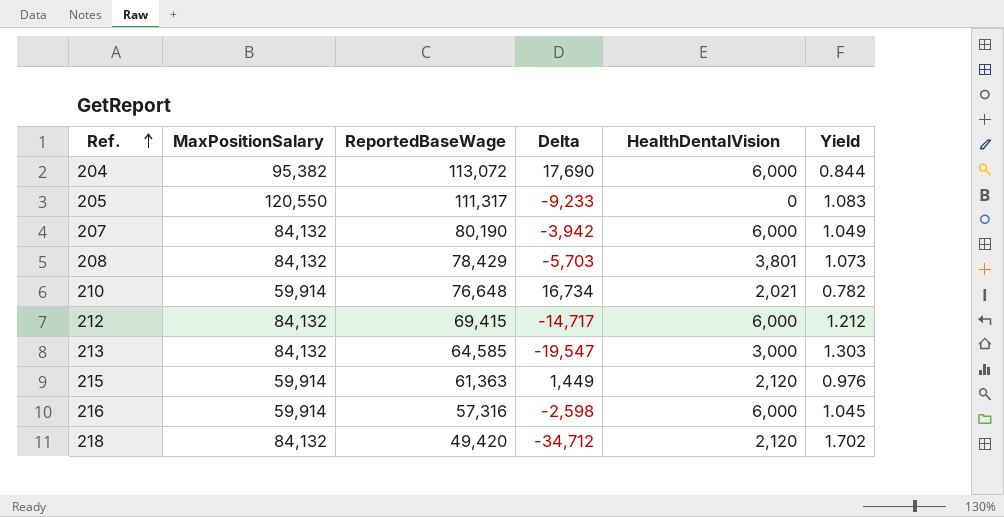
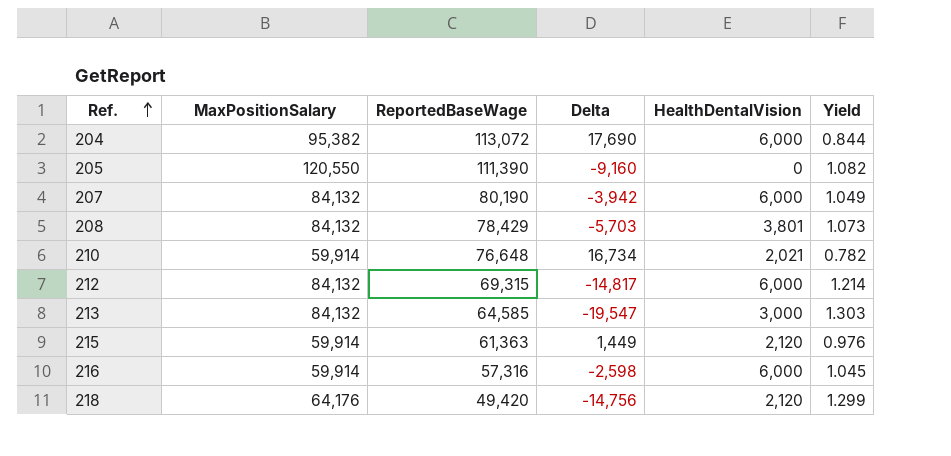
205 | ReportedBaseWage: 111,317 -> 111,390
205 | Delta: -9,233 -> -9,160
205 | Yield: 1.083 -> 1.082
212 | ReportedBaseWage: 69,415 -> 69,315
212 | Delta: -14,717 -> -14,817
212 | Yield: 1.212 -> 1.214
218 | MaxPositionSalary: 84,132 -> 64,176
218 | Delta: -34,712 -> -14,756
218 | Yield: 1.702 -> 1.299

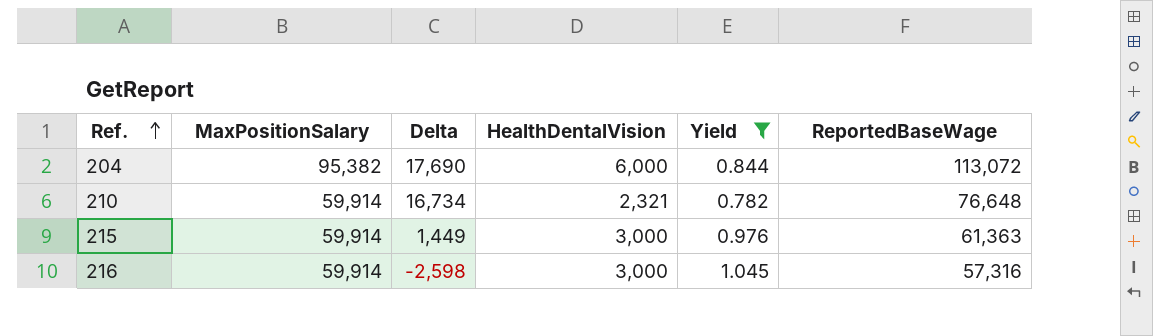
filter: none -> Yield <= 1.045
column ReportedBaseWage | position: 3 -> 6
210 | HealthDentalVision: 2,021 -> 2,321
215 | HealthDentalVision: 2,120 -> 3,000
216 | HealthDentalVision: 6,000 -> 3,000

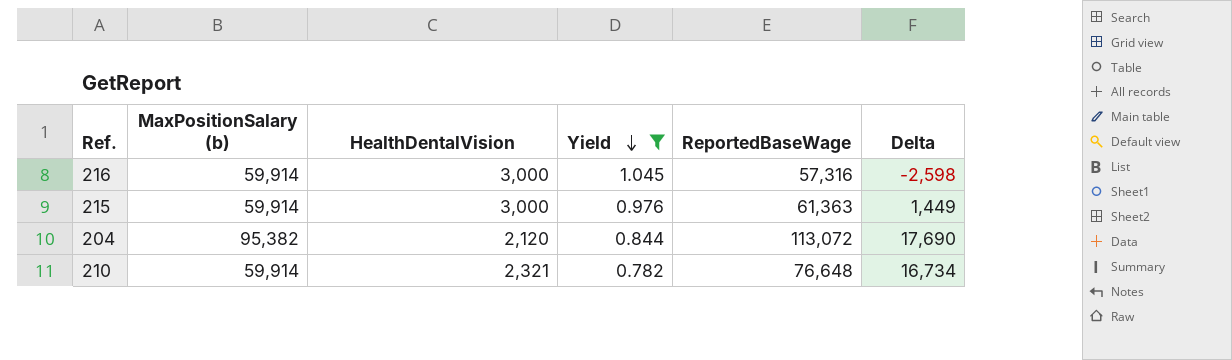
row order: Ref. ascending -> Yield descending
column name: MaxPositionSalary -> MaxPositionSalary (b)
column Delta | position: 3 -> 6
204 | HealthDentalVision: 6,000 -> 2,120

